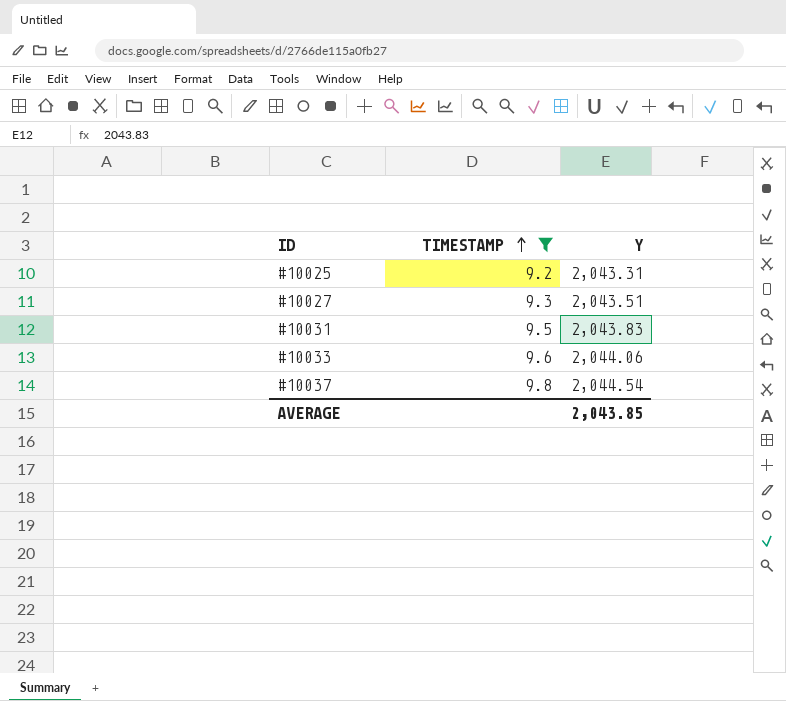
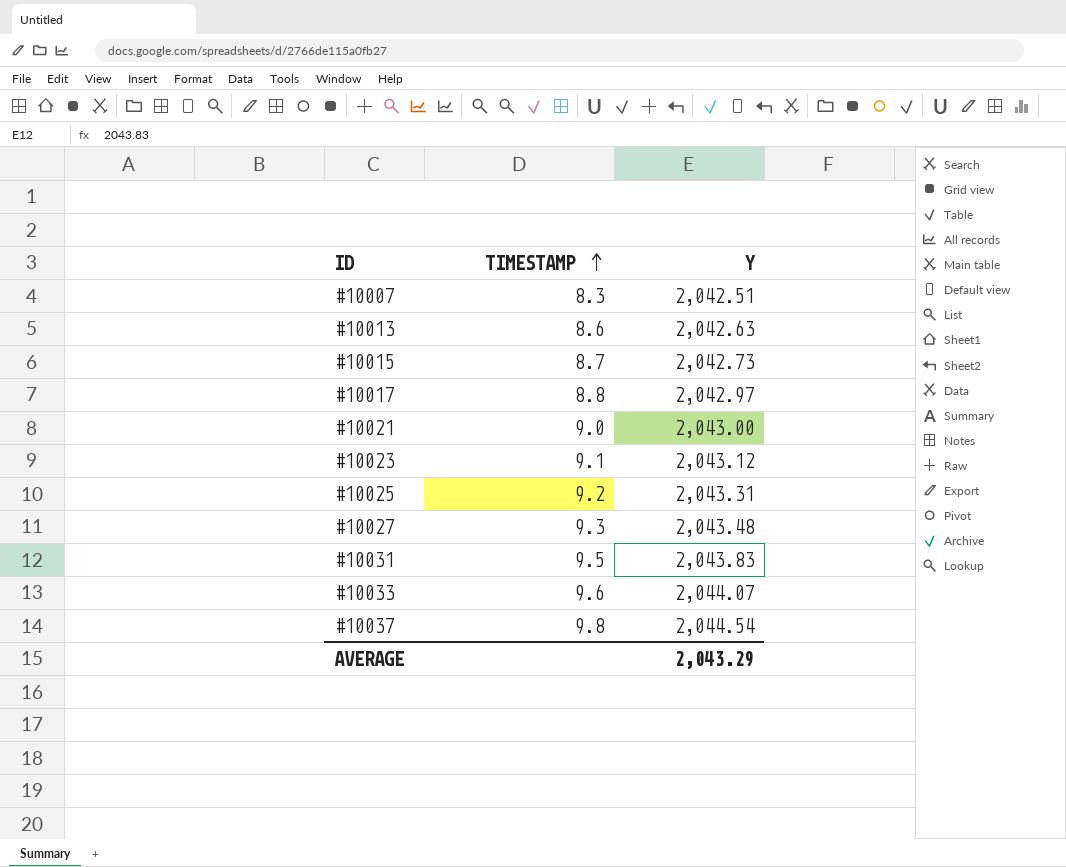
filter: TIMESTAMP >= 9.2 -> none
#10027 | Y: 2,043.51 -> 2,043.48
#10033 | Y: 2,044.06 -> 2,044.07
AVERAGE | Y: 2,043.85 -> 2,043.29

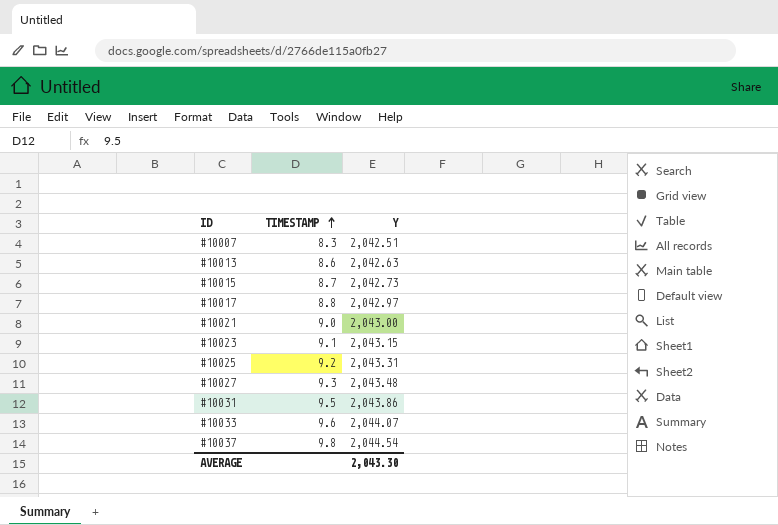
#10023 | Y: 2,043.12 -> 2,043.15
#10031 | Y: 2,043.83 -> 2,043.86
AVERAGE | Y: 2,043.29 -> 2,043.30

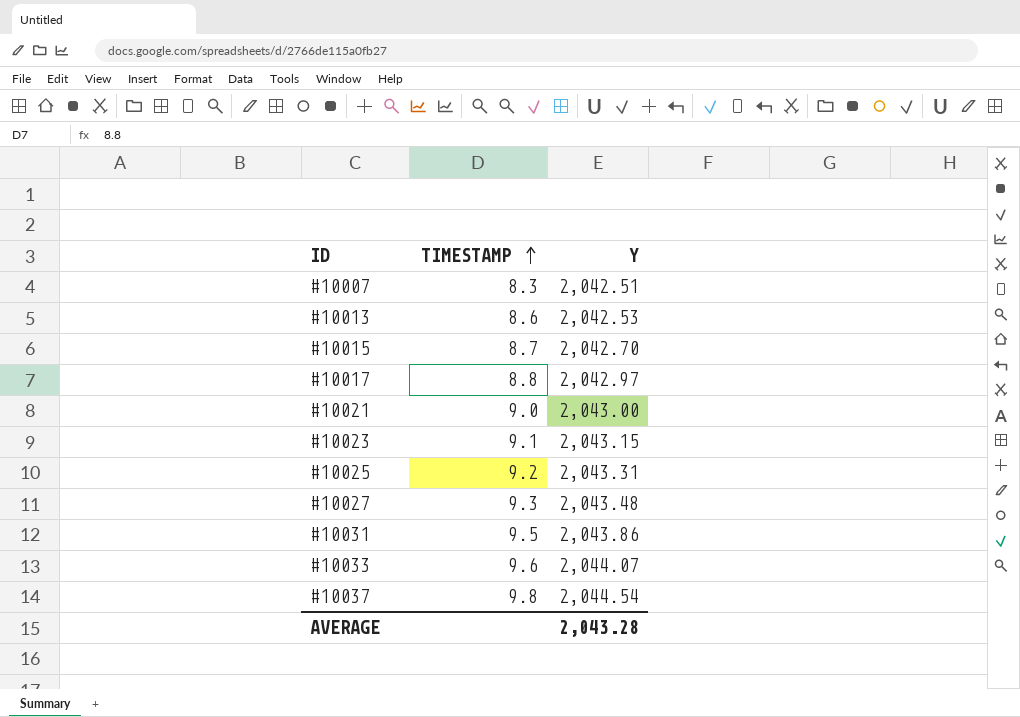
#10013 | Y: 2,042.63 -> 2,042.53
#10015 | Y: 2,042.73 -> 2,042.70
AVERAGE | Y: 2,043.30 -> 2,043.28

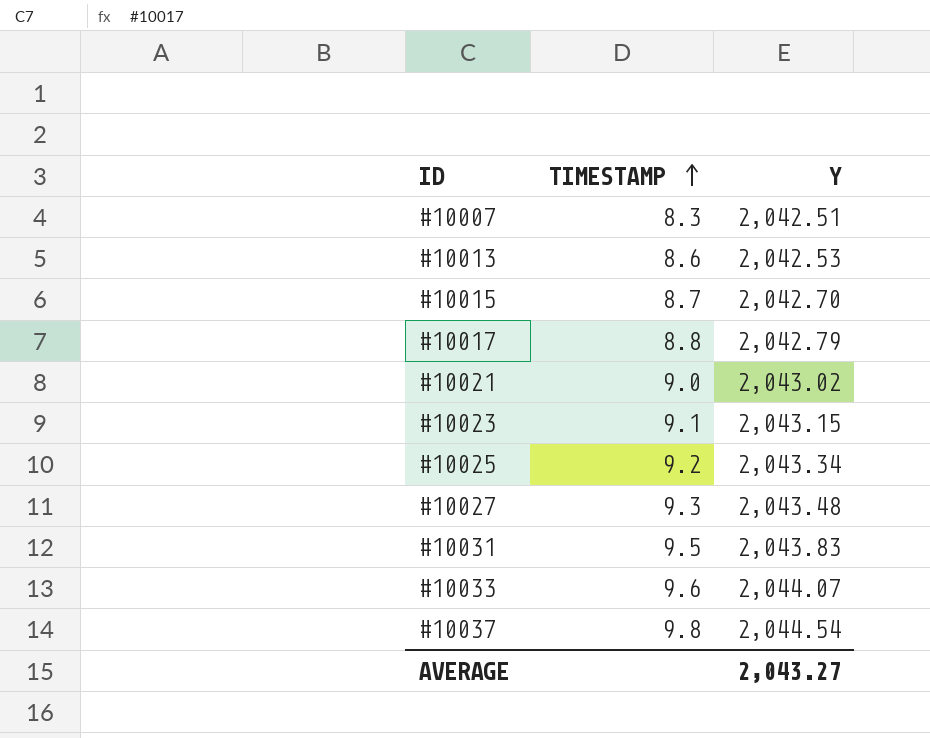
#10017 | Y: 2,042.97 -> 2,042.79
#10021 | Y: 2,043.00 -> 2,043.02
#10025 | Y: 2,043.31 -> 2,043.34
#10031 | Y: 2,043.86 -> 2,043.83
AVERAGE | Y: 2,043.28 -> 2,043.27

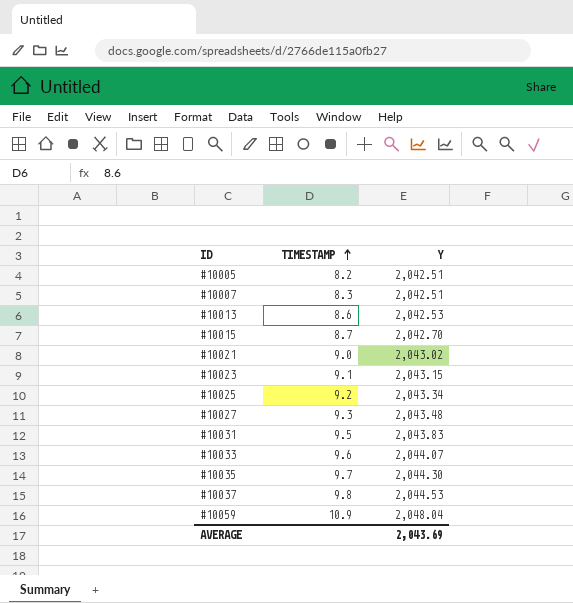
row #10017: 8.8 | 2,042.79 -> none
row #10005: none -> 8.2 | 2,042.51
row #10035: none -> 9.7 | 2,044.30
#10037 | Y: 2,044.54 -> 2,044.53
row #10059: none -> 10.9 | 2,048.04
AVERAGE | Y: 2,043.27 -> 2,043.69

